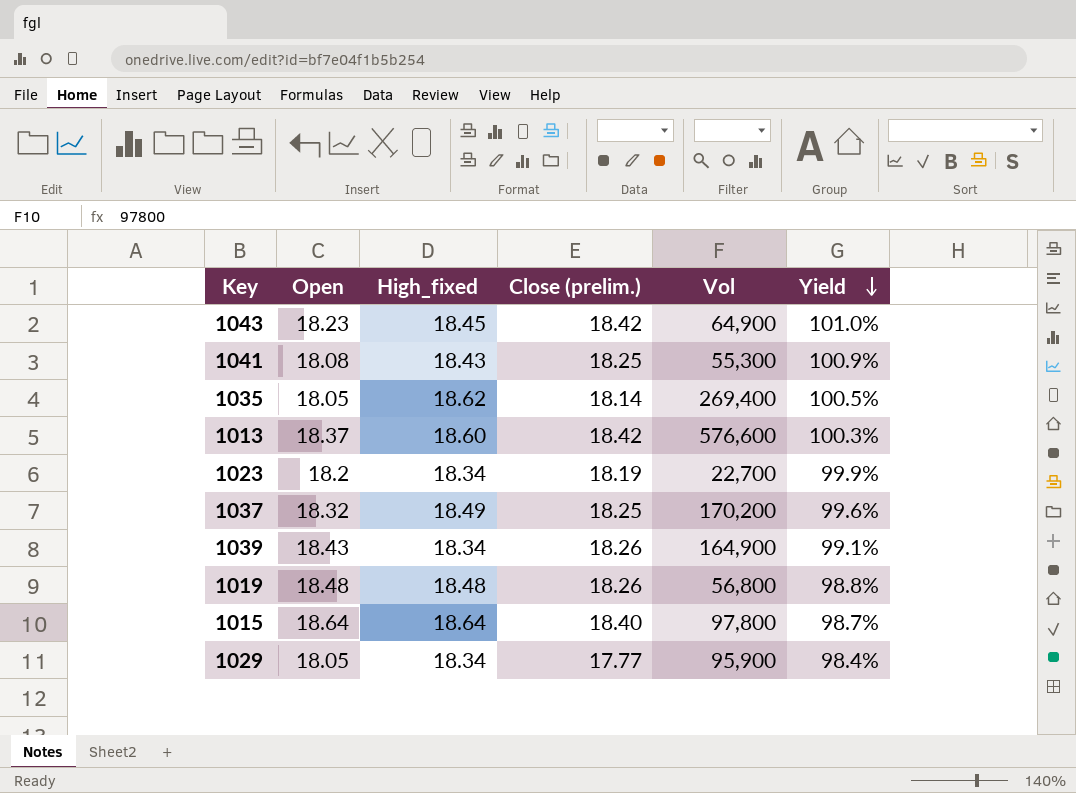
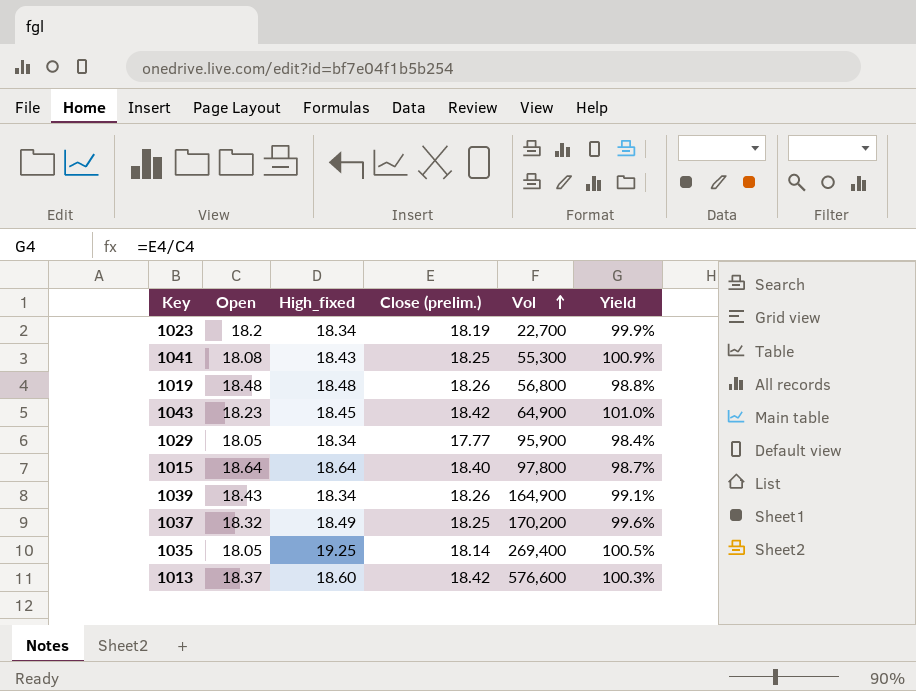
row order: Yield descending -> Vol ascending
1035 | High_fixed: 18.62 -> 19.25

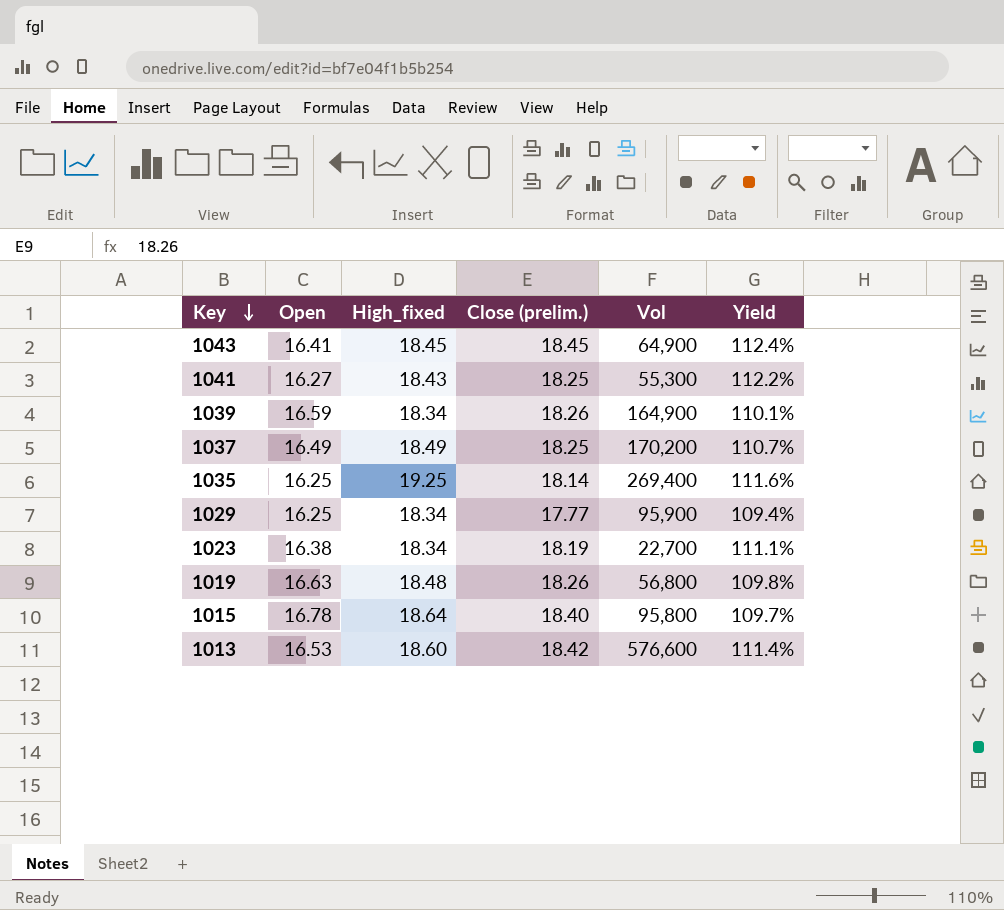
row order: Vol ascending -> Key descending
1043 | Open: 18.23 -> 16.41
1043 | Close (prelim.): 18.42 -> 18.45
1043 | Yield: 101.0% -> 112.4%
1041 | Open: 18.08 -> 16.27
1041 | Yield: 100.9% -> 112.2%
1039 | Open: 18.43 -> 16.59
1039 | Yield: 99.1% -> 110.1%
1037 | Open: 18.32 -> 16.49
1037 | Yield: 99.6% -> 110.7%
1035 | Open: 18.05 -> 16.25
1035 | Yield: 100.5% -> 111.6%
1029 | Open: 18.05 -> 16.25
1029 | Yield: 98.4% -> 109.4%
1023 | Open: 18.2 -> 16.38
1023 | Yield: 99.9% -> 111.1%
1019 | Open: 18.48 -> 16.63
1019 | Yield: 98.8% -> 109.8%
1015 | Open: 18.64 -> 16.78
1015 | Vol: 97,800 -> 95,800
1015 | Yield: 98.7% -> 109.7%
1013 | Open: 18.37 -> 16.53
1013 | Yield: 100.3% -> 111.4%

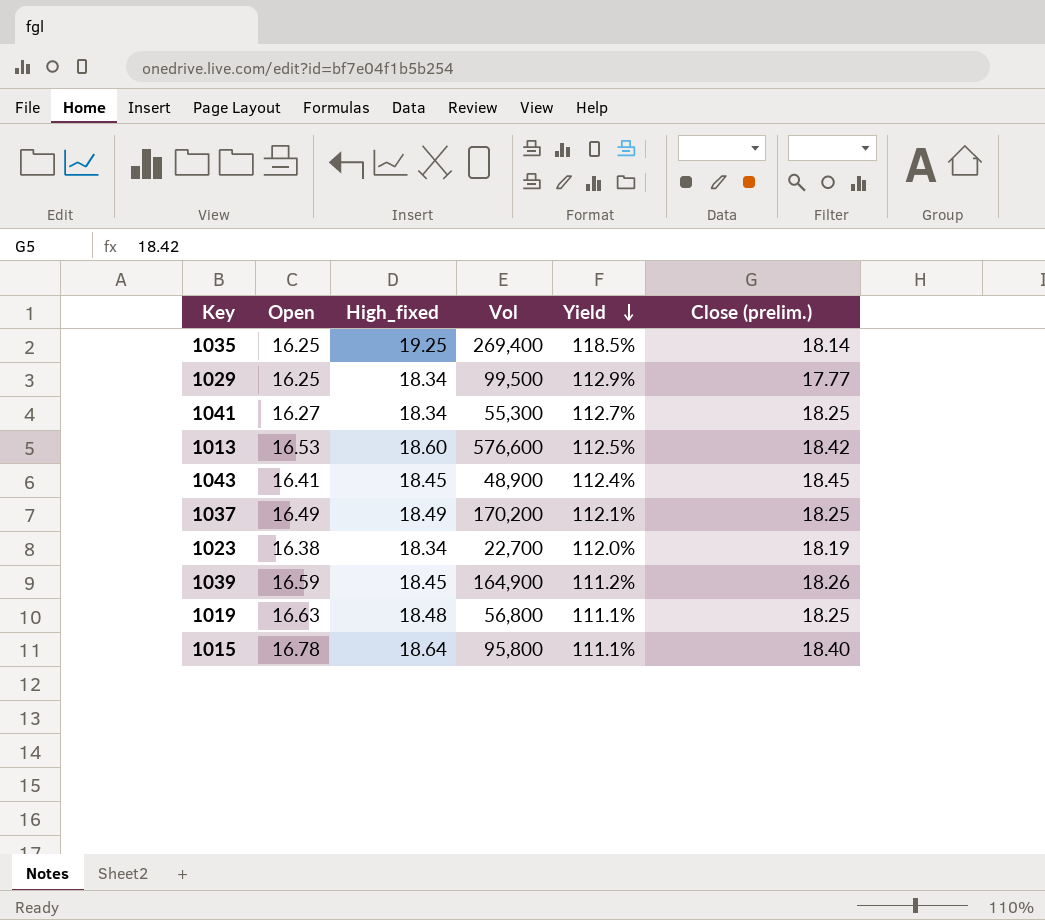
row order: Key descending -> Yield descending
column Yield | formula: [Close (prelim.)] / [Open] -> [High_fixed] / [Open]
column Close (prelim.) | position: 4 -> 6
1029 | Vol: 95,900 -> 99,500
1041 | High_fixed: 18.43 -> 18.34
1043 | Vol: 64,900 -> 48,900
1039 | High_fixed: 18.34 -> 18.45
1019 | Close (prelim.): 18.26 -> 18.25

